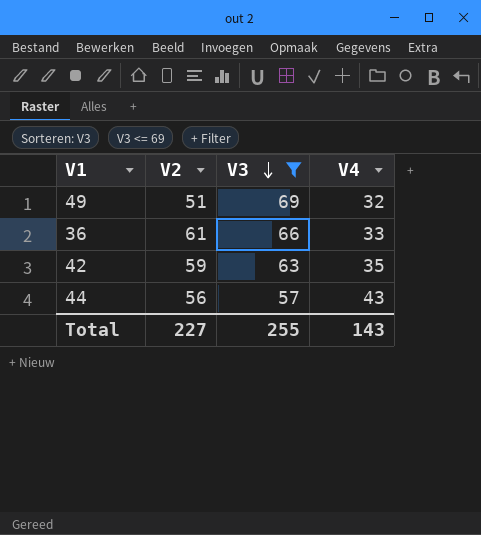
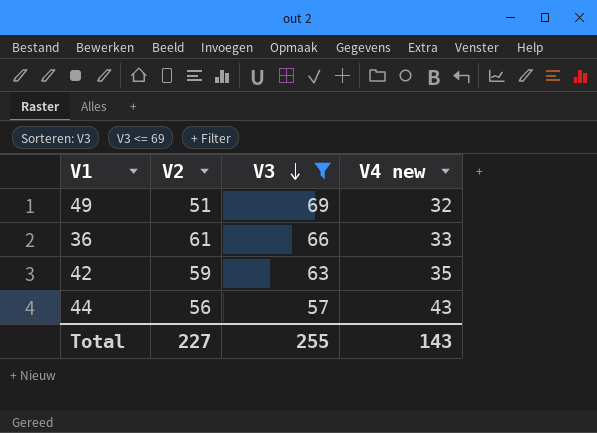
column name: V4 -> V4 new

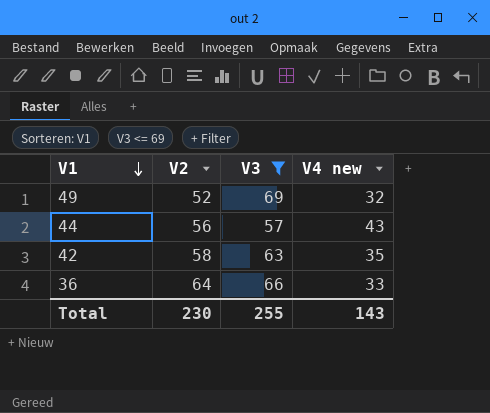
row order: V3 descending -> V1 descending
49 | V2: 51 -> 52
42 | V2: 59 -> 58
36 | V2: 61 -> 64
Total | V2: 227 -> 230

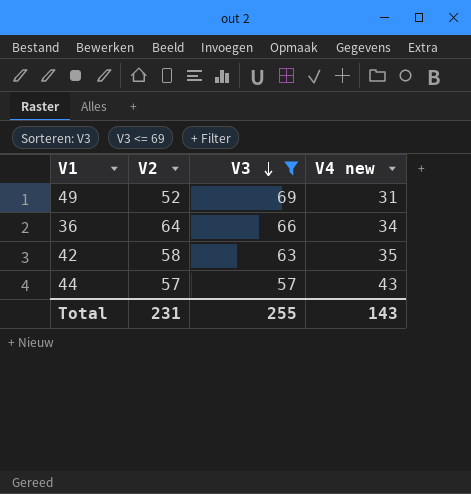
row order: V1 descending -> V3 descending
49 | V4 new: 32 -> 31
36 | V4 new: 33 -> 34
44 | V2: 56 -> 57
Total | V2: 230 -> 231

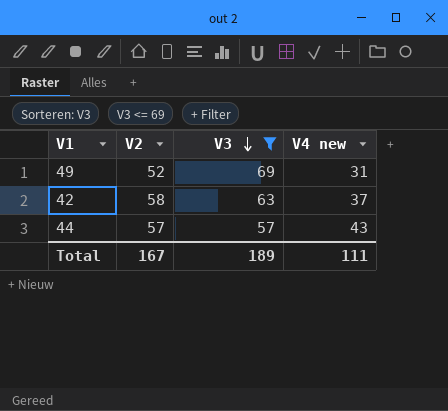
row 36: 64 | 66 | 34 -> none
42 | V4 new: 35 -> 37
Total | V2: 231 -> 167
Total | V3: 255 -> 189
Total | V4 new: 143 -> 111

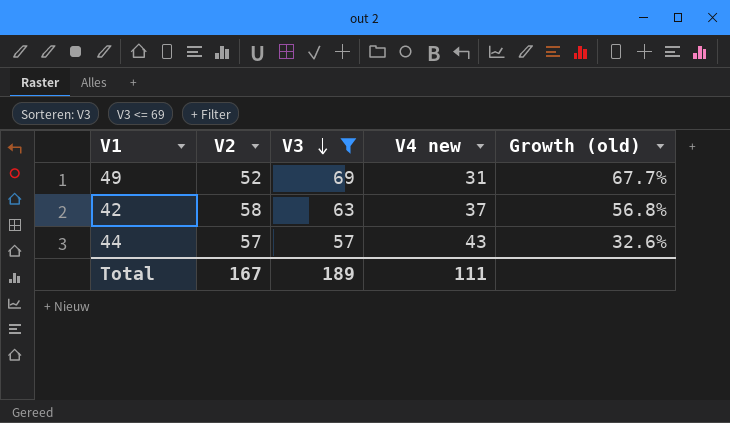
column Growth (old) | formula: none -> ([V2] - [V4 new]) / [V4 new]

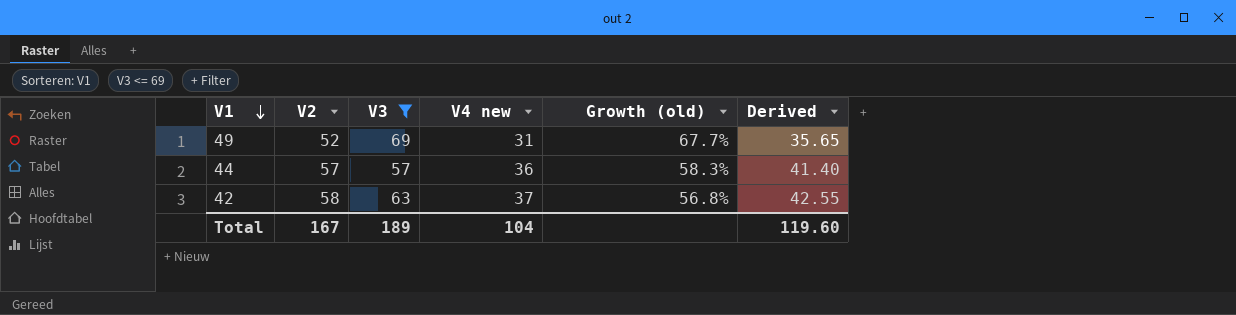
row order: V3 descending -> V1 descending
column Derived | formula: none -> [V4 new] * 1.15
44 | V4 new: 43 -> 36
44 | Growth (old): 32.6% -> 58.3%
Total | V4 new: 111 -> 104

